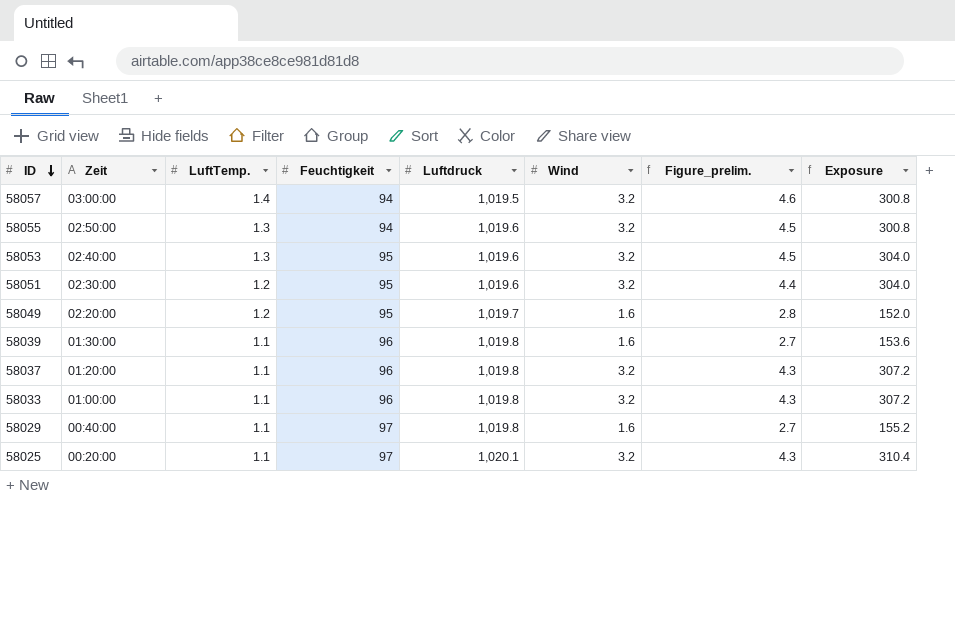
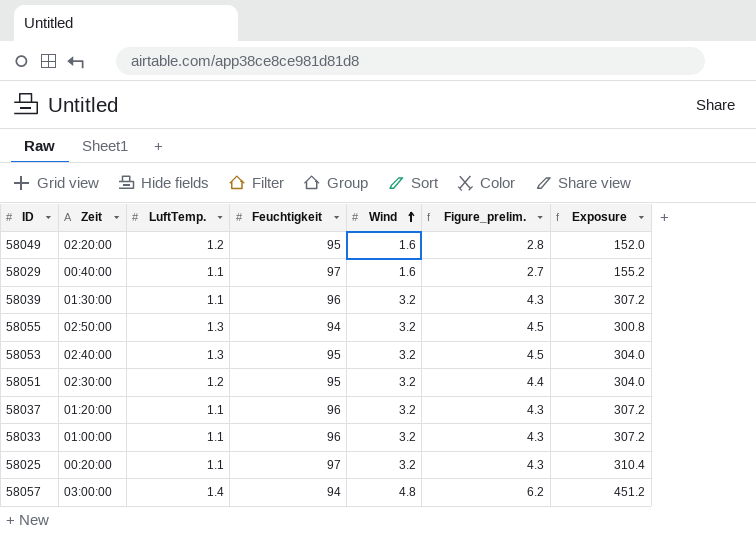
row order: ID descending -> Wind ascending
column Luftdruck | position: 5 -> none
58039 | Wind: 1.6 -> 3.2
58039 | Figure_prelim.: 2.7 -> 4.3
58039 | Exposure: 153.6 -> 307.2
58057 | Wind: 3.2 -> 4.8
58057 | Figure_prelim.: 4.6 -> 6.2
58057 | Exposure: 300.8 -> 451.2

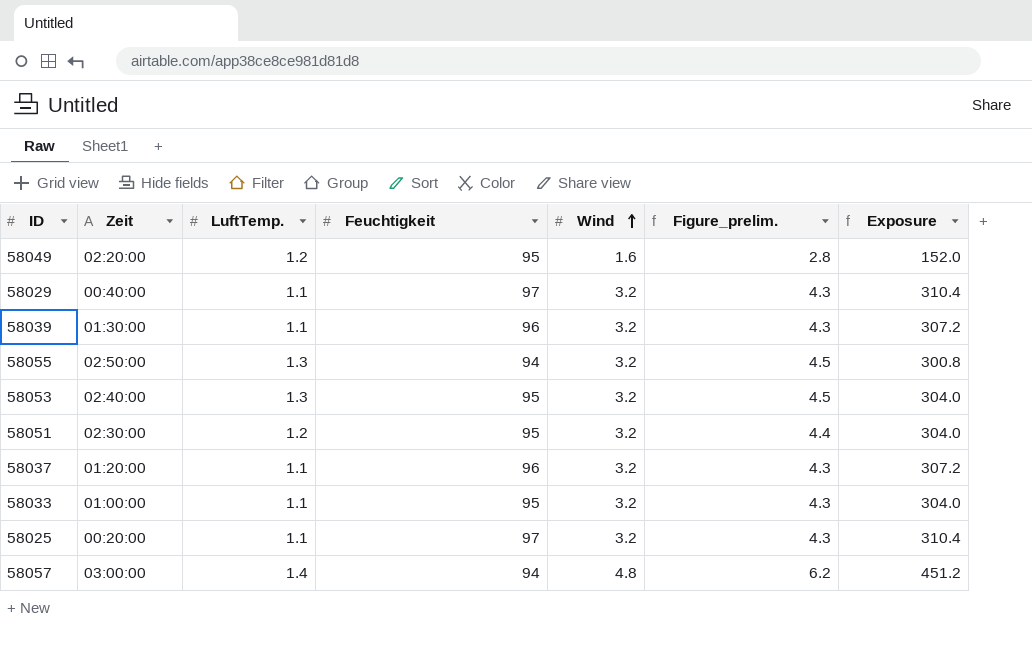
58029 | Wind: 1.6 -> 3.2
58029 | Figure_prelim.: 2.7 -> 4.3
58029 | Exposure: 155.2 -> 310.4
58033 | Feuchtigkeit: 96 -> 95
58033 | Exposure: 307.2 -> 304.0

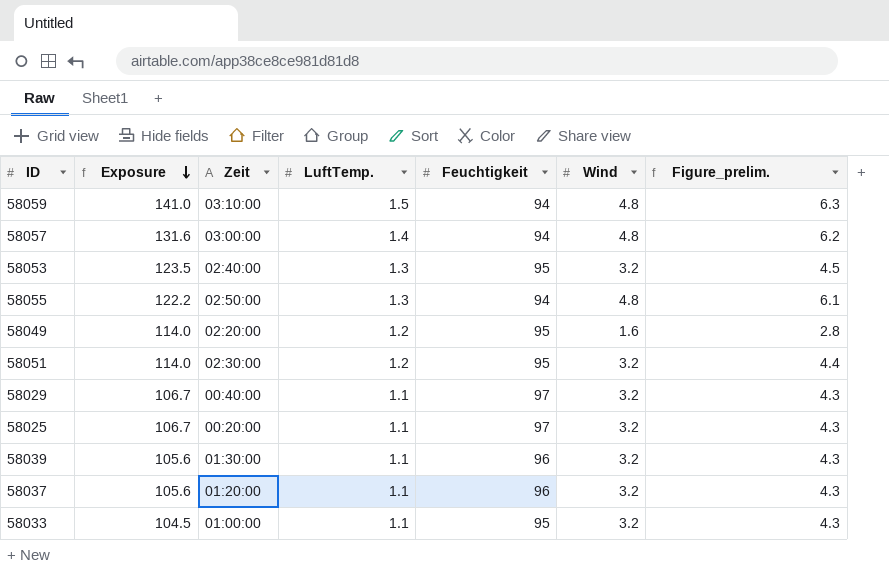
row order: Wind ascending -> Exposure descending
column Exposure | formula: [Feuchtigkeit] * [Wind] -> [LuftTemp.] * [Feuchtigkeit]
column Exposure | position: 7 -> 2
row 58059: none -> 141.0 | 03:10:00 | 1.5 | 94 | 4.8 | 6.3
58055 | Wind: 3.2 -> 4.8
58055 | Figure_prelim.: 4.5 -> 6.1

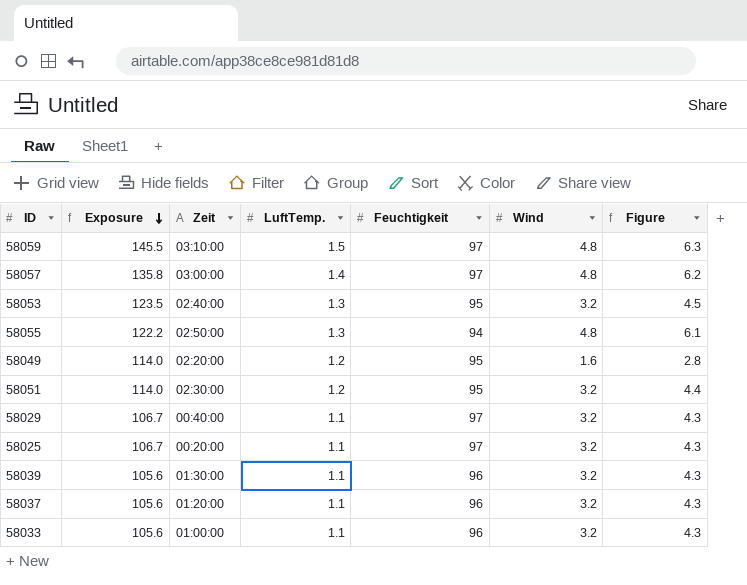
column name: Figure_prelim. -> Figure
58059 | Exposure: 141.0 -> 145.5
58059 | Feuchtigkeit: 94 -> 97
58057 | Exposure: 131.6 -> 135.8
58057 | Feuchtigkeit: 94 -> 97
58033 | Exposure: 104.5 -> 105.6
58033 | Feuchtigkeit: 95 -> 96

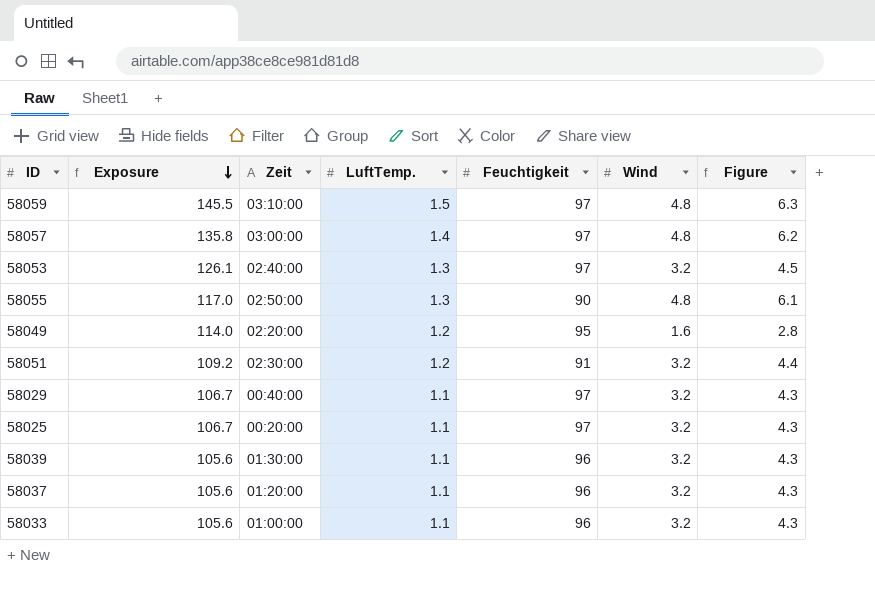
58053 | Exposure: 123.5 -> 126.1
58053 | Feuchtigkeit: 95 -> 97
58055 | Exposure: 122.2 -> 117.0
58055 | Feuchtigkeit: 94 -> 90
58051 | Exposure: 114.0 -> 109.2
58051 | Feuchtigkeit: 95 -> 91

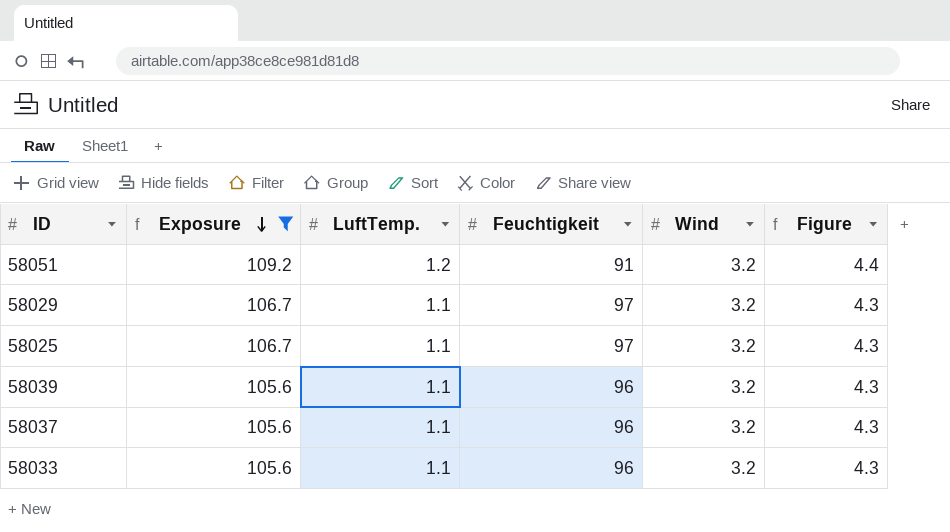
filter: none -> Exposure <= 109.2
column Zeit | position: 3 -> none

